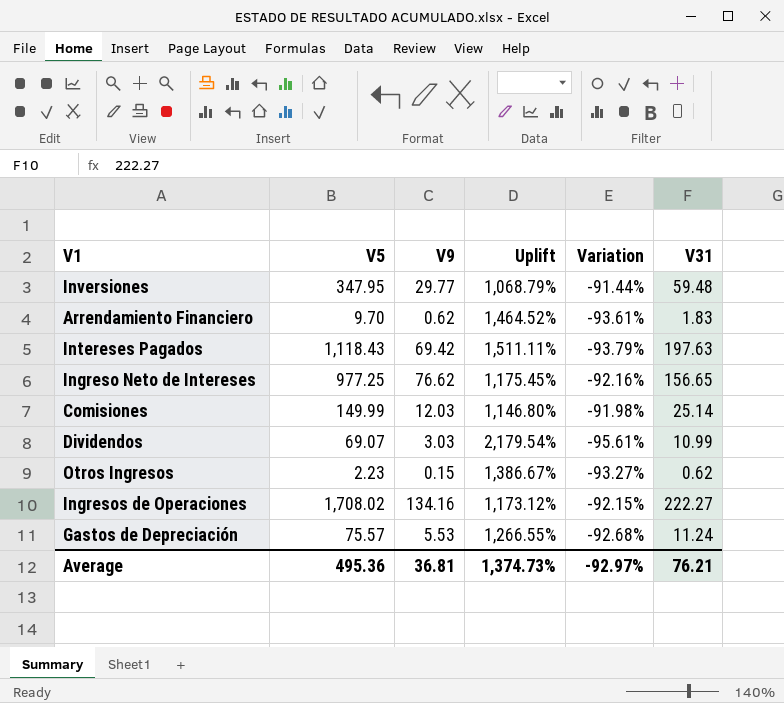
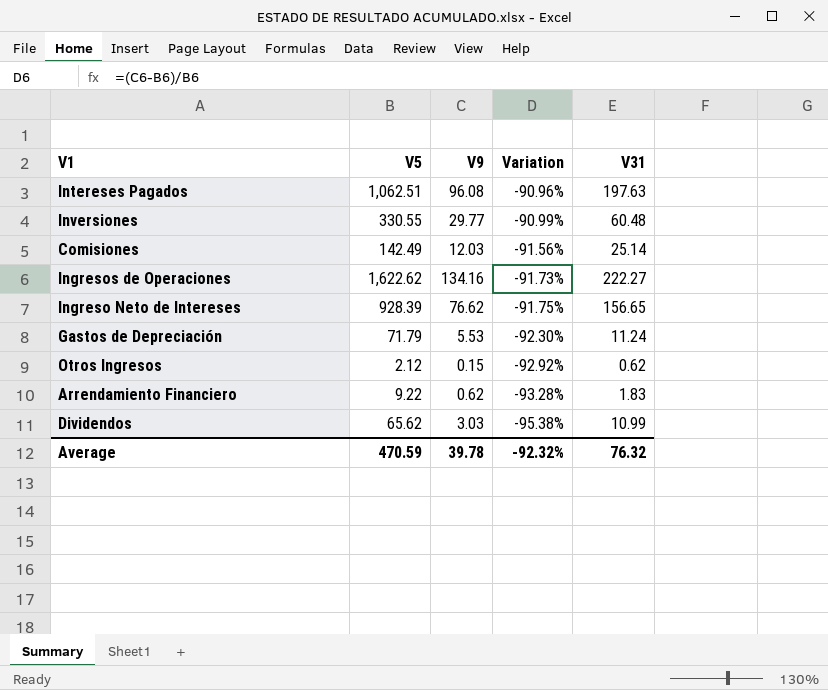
row order: none -> Variation descending
column Uplift | formula: ([V5] - [V9]) / [V9] -> none
Intereses Pagados | V5: 1,118.43 -> 1,062.51
Intereses Pagados | V9: 69.42 -> 96.08
Intereses Pagados | Variation: -93.79% -> -90.96%
Inversiones | V5: 347.95 -> 330.55
Inversiones | Variation: -91.44% -> -90.99%
Inversiones | V31: 59.48 -> 60.48
Comisiones | V5: 149.99 -> 142.49
Comisiones | Variation: -91.98% -> -91.56%
Ingresos de Operaciones | V5: 1,708.02 -> 1,622.62
Ingresos de Operaciones | Variation: -92.15% -> -91.73%
Ingreso Neto de Intereses | V5: 977.25 -> 928.39
Ingreso Neto de Intereses | Variation: -92.16% -> -91.75%
Gastos de Depreciación | V5: 75.57 -> 71.79
Gastos de Depreciación | Variation: -92.68% -> -92.30%
Otros Ingresos | V5: 2.23 -> 2.12
Otros Ingresos | Variation: -93.27% -> -92.92%
Arrendamiento Financiero | V5: 9.70 -> 9.22
Arrendamiento Financiero | Variation: -93.61% -> -93.28%
Dividendos | V5: 69.07 -> 65.62
Dividendos | Variation: -95.61% -> -95.38%
Average | V5: 495.36 -> 470.59
Average | V9: 36.81 -> 39.78
Average | Variation: -92.97% -> -92.32%
Average | V31: 76.21 -> 76.32

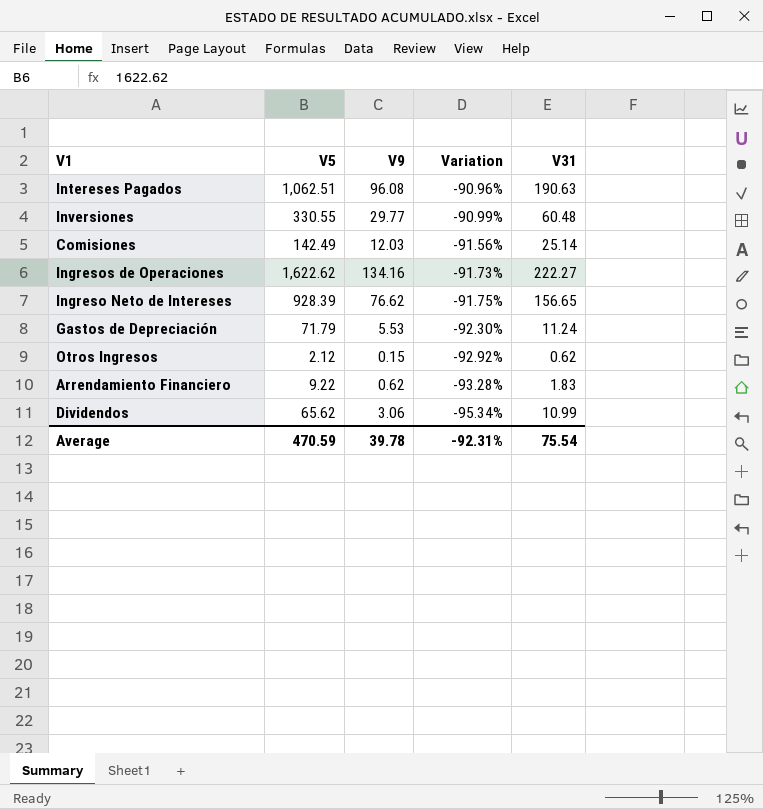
Intereses Pagados | V31: 197.63 -> 190.63
Dividendos | V9: 3.03 -> 3.06
Dividendos | Variation: -95.38% -> -95.34%
Average | Variation: -92.32% -> -92.31%
Average | V31: 76.32 -> 75.54

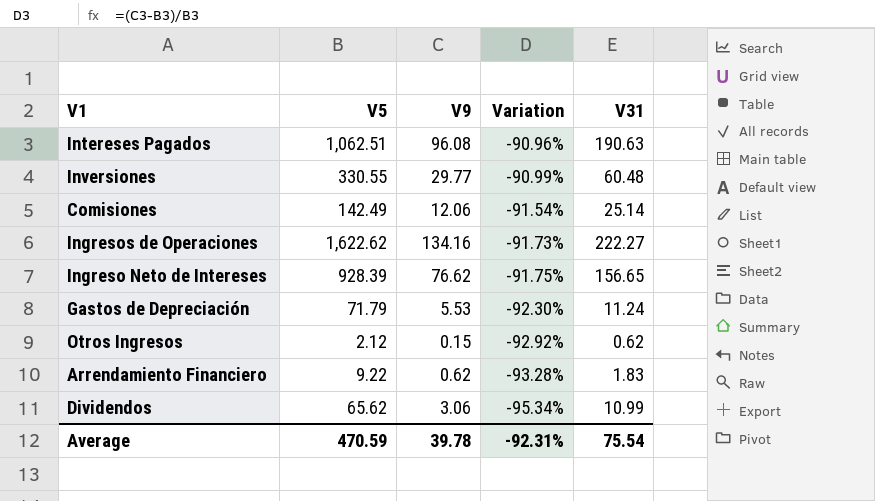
Comisiones | V9: 12.03 -> 12.06
Comisiones | Variation: -91.56% -> -91.54%

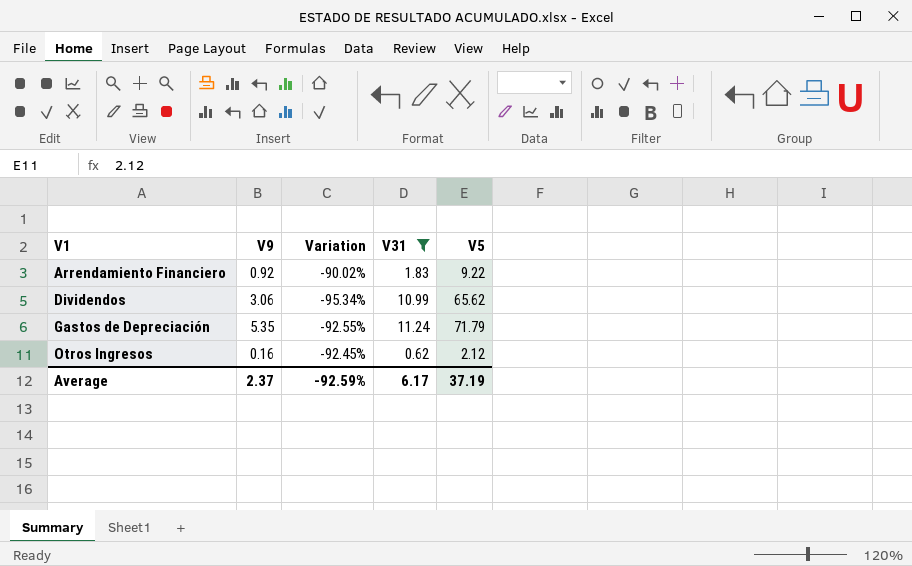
filter: none -> V31 <= 11.24
row order: Variation descending -> V1 ascending
column V5 | position: 2 -> 5
Arrendamiento Financiero | V9: 0.62 -> 0.92
Arrendamiento Financiero | Variation: -93.28% -> -90.02%
Gastos de Depreciación | V9: 5.53 -> 5.35
Gastos de Depreciación | Variation: -92.30% -> -92.55%
Otros Ingresos | V9: 0.15 -> 0.16
Otros Ingresos | Variation: -92.92% -> -92.45%
Average | V9: 39.78 -> 2.37
Average | Variation: -92.31% -> -92.59%
Average | V31: 75.54 -> 6.17
Average | V5: 470.59 -> 37.19

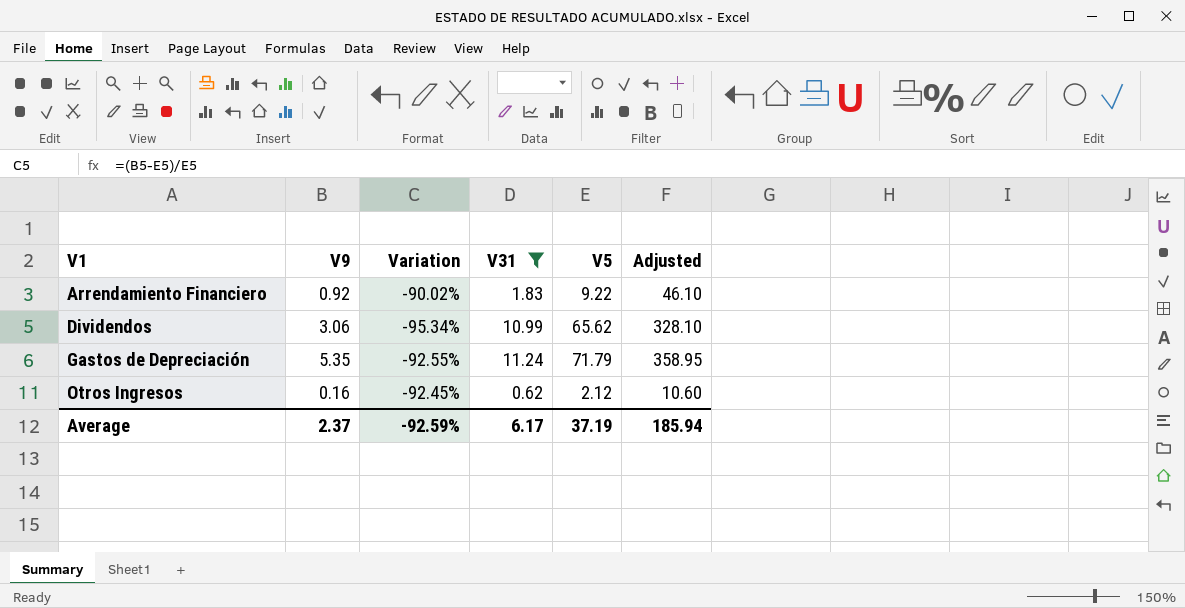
column Adjusted | formula: none -> [V5] * 5

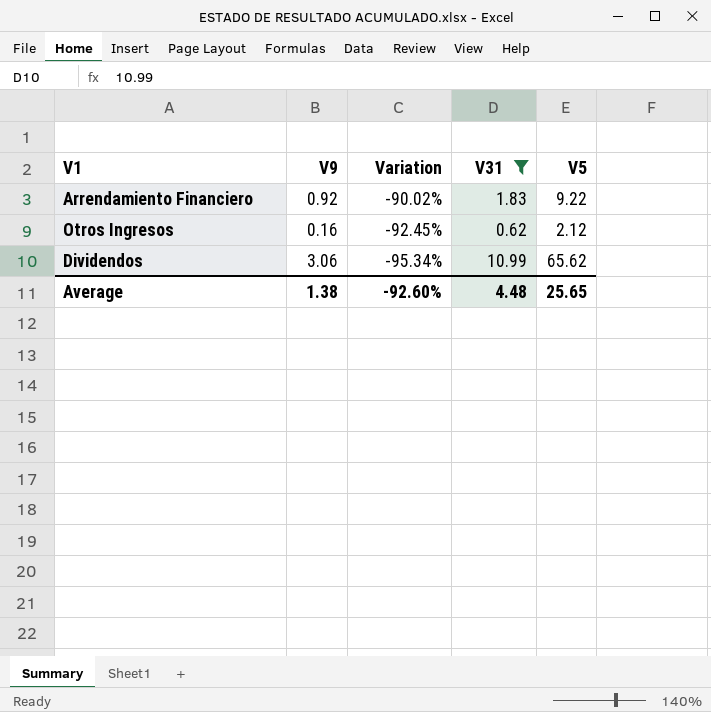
row order: V1 ascending -> Variation descending
column Adjusted | formula: [V5] * 5 -> none
row Gastos de Depreciación: 5.35 | -92.55% | 11.24 | 71.79 | 358.95 -> none
Average | V9: 2.37 -> 1.38
Average | Variation: -92.59% -> -92.60%
Average | V31: 6.17 -> 4.48
Average | V5: 37.19 -> 25.65

